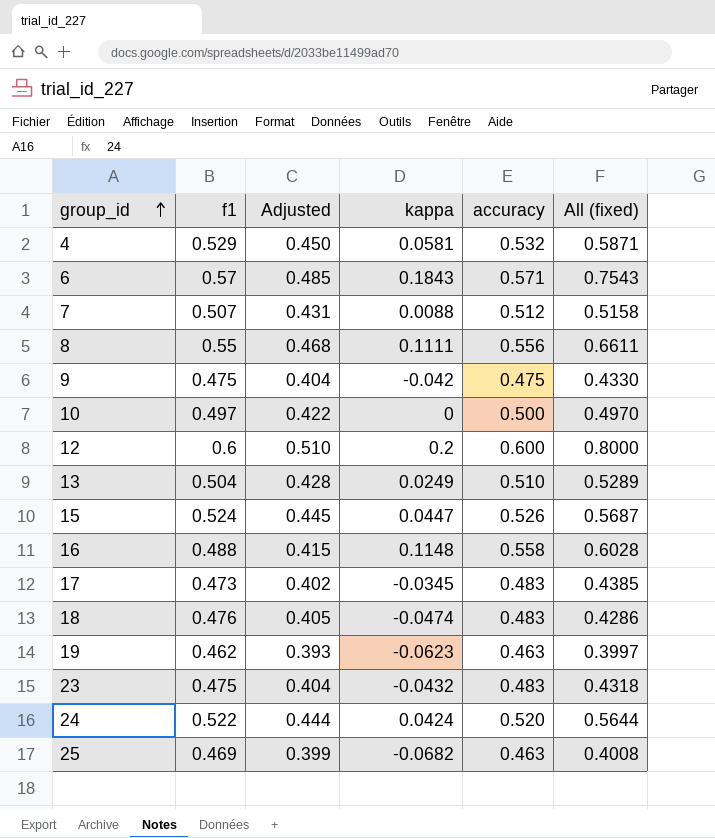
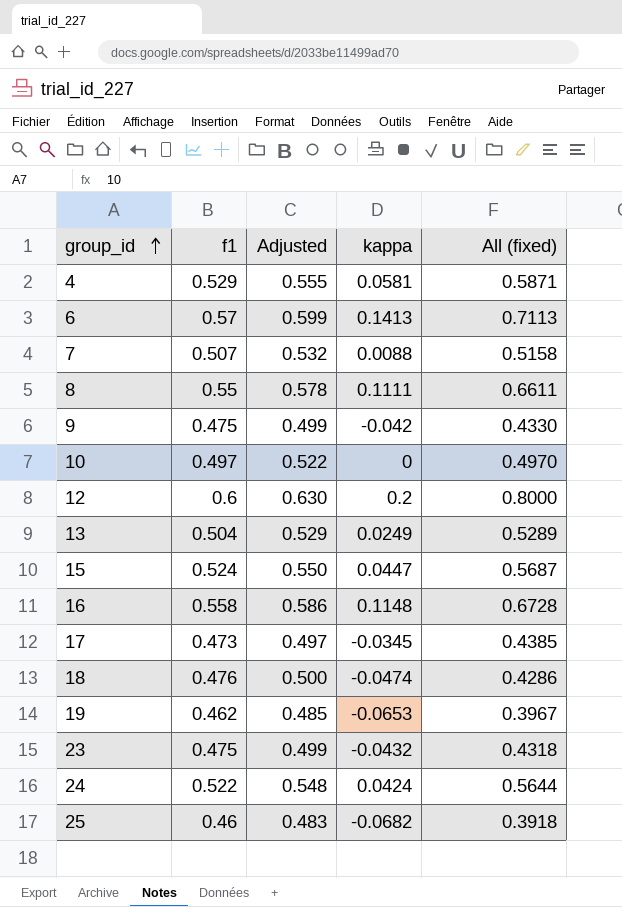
column accuracy | position: 5 -> none
column Adjusted | formula: [f1] * 0.85 -> [f1] * 1.05
6 | kappa: 0.1843 -> 0.1413
6 | All (fixed): 0.7543 -> 0.7113
16 | f1: 0.488 -> 0.558
16 | All (fixed): 0.6028 -> 0.6728
19 | kappa: -0.0623 -> -0.0653
19 | All (fixed): 0.3997 -> 0.3967
25 | f1: 0.469 -> 0.46
25 | All (fixed): 0.4008 -> 0.3918

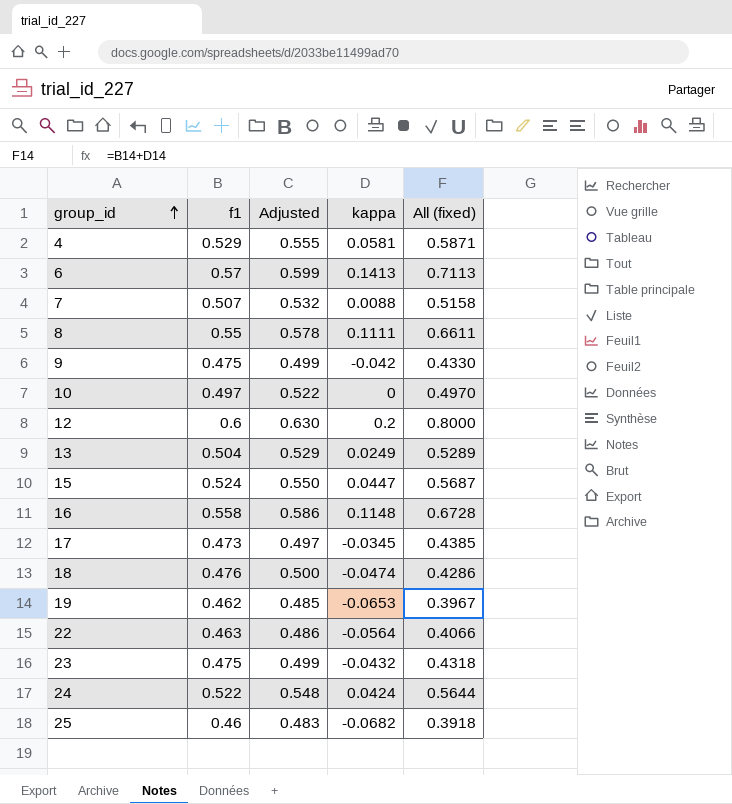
row 22: none -> 0.463 | 0.486 | -0.0564 | 0.4066

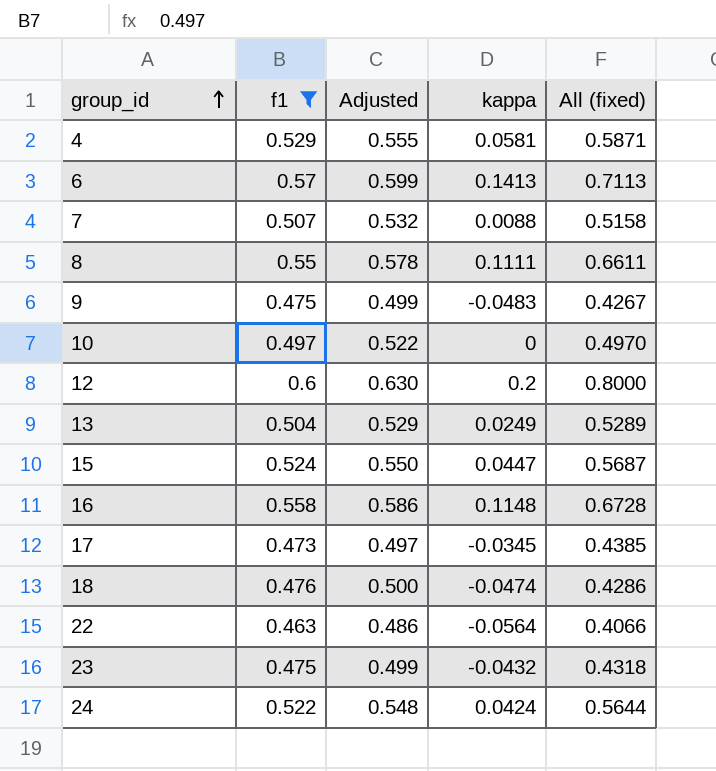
filter: none -> f1 >= 0.463
9 | kappa: -0.042 -> -0.0483
9 | All (fixed): 0.4330 -> 0.4267

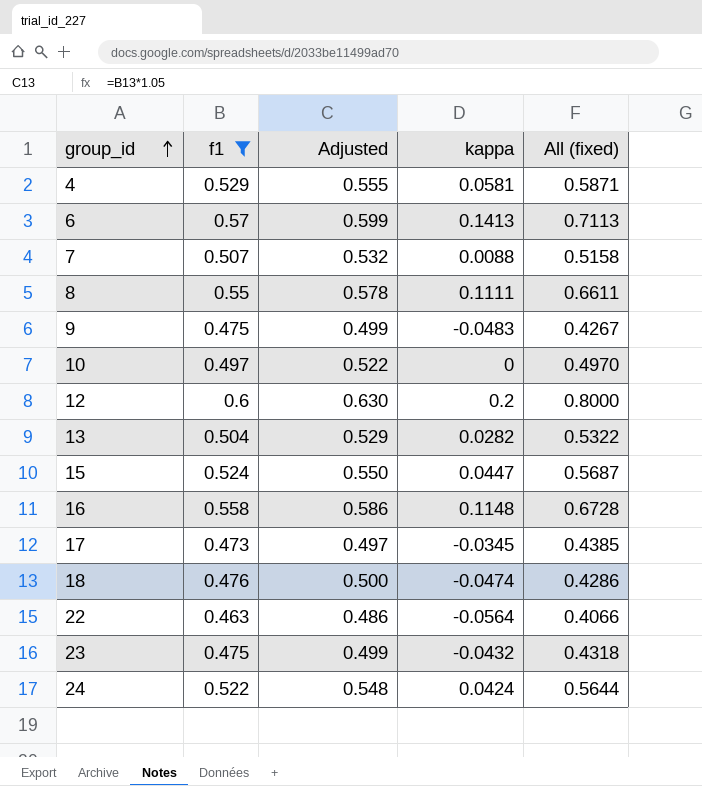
13 | kappa: 0.0249 -> 0.0282
13 | All (fixed): 0.5289 -> 0.5322

